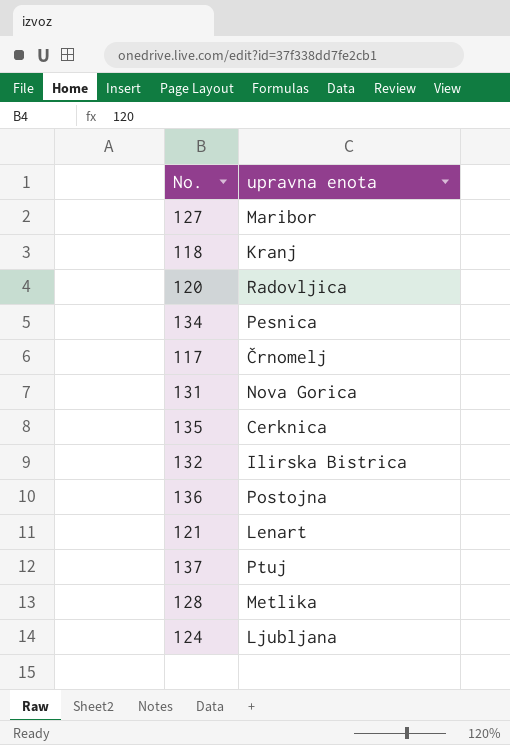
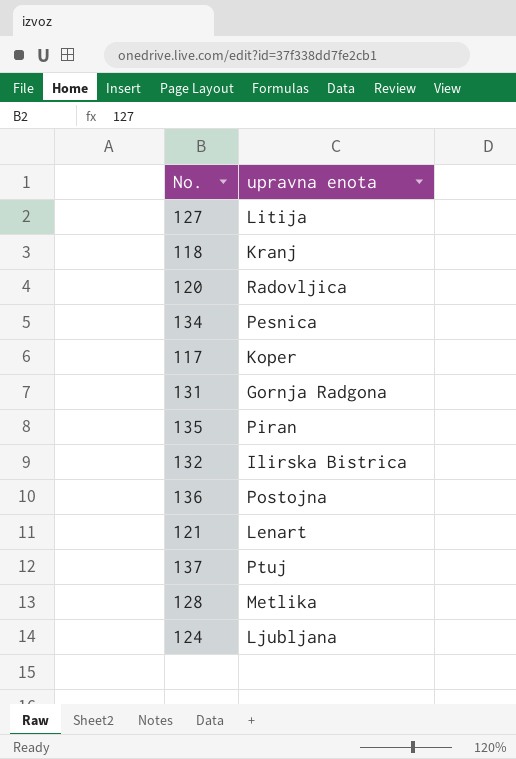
127 | upravna enota: Maribor -> Litija
117 | upravna enota: Črnomelj -> Koper
131 | upravna enota: Nova Gorica -> Gornja Radgona
135 | upravna enota: Cerknica -> Piran

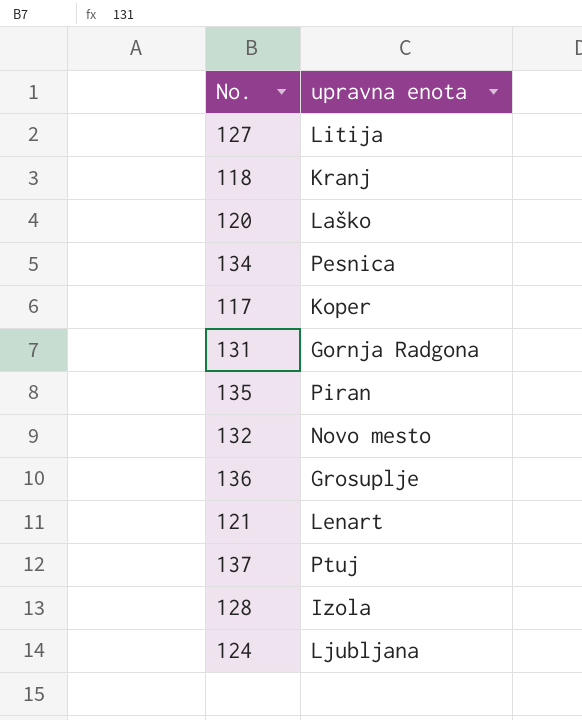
120 | upravna enota: Radovljica -> Laško
132 | upravna enota: Ilirska Bistrica -> Novo mesto
136 | upravna enota: Postojna -> Grosuplje
128 | upravna enota: Metlika -> Izola

